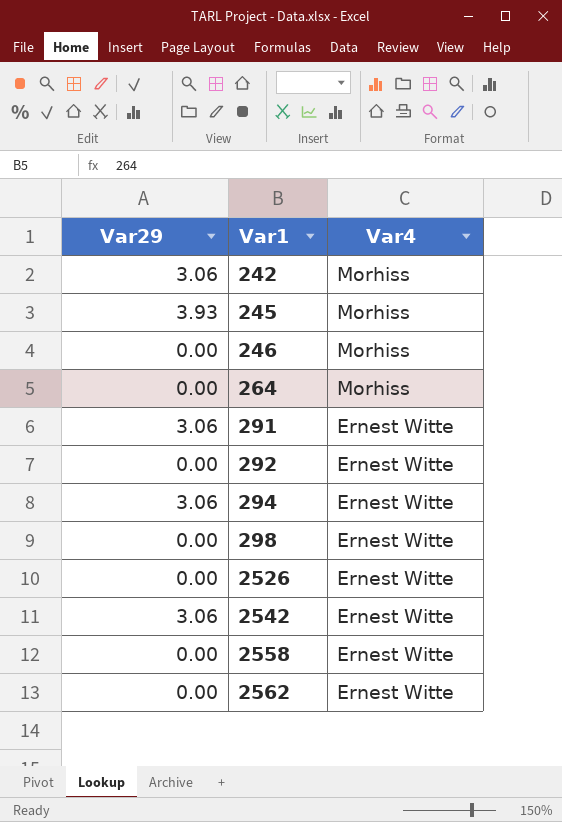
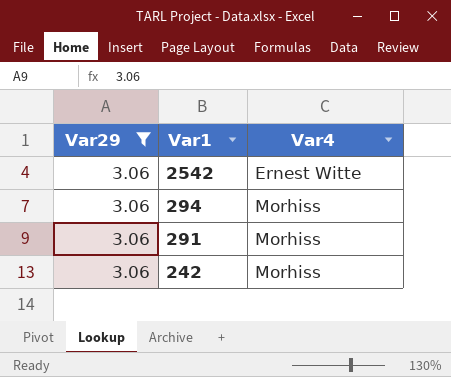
filter: none -> Var29 = 3.06
row order: Var1 ascending -> Var1 descending
294 | Var4: Ernest Witte -> Morhiss
291 | Var4: Ernest Witte -> Morhiss

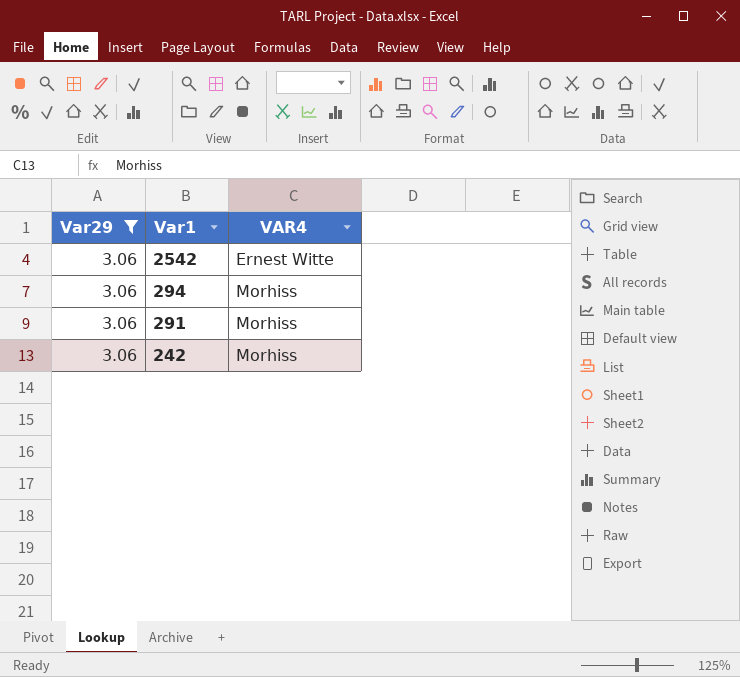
column name: Var4 -> VAR4

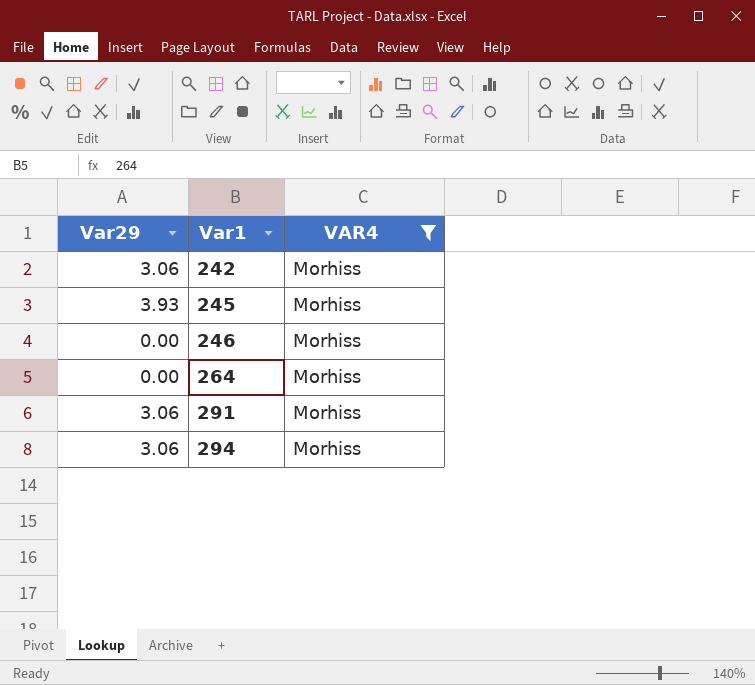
filter: Var29 = 3.06 -> VAR4 = Morhiss
row order: Var1 descending -> Var1 ascending

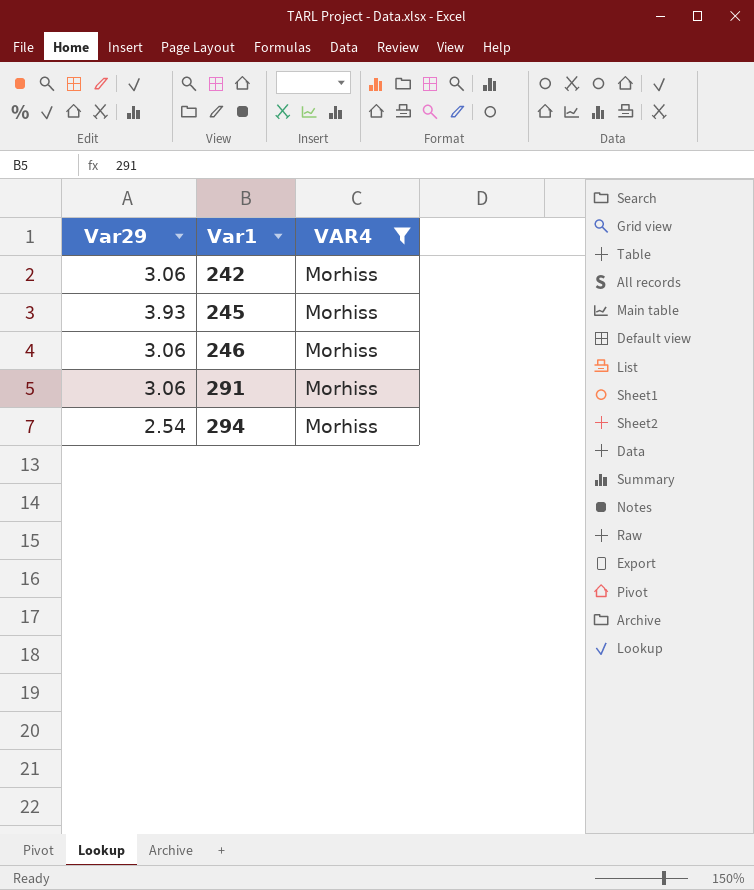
row 264: 0.00 | Morhiss -> none
246 | Var29: 0.00 -> 3.06
294 | Var29: 3.06 -> 2.54

